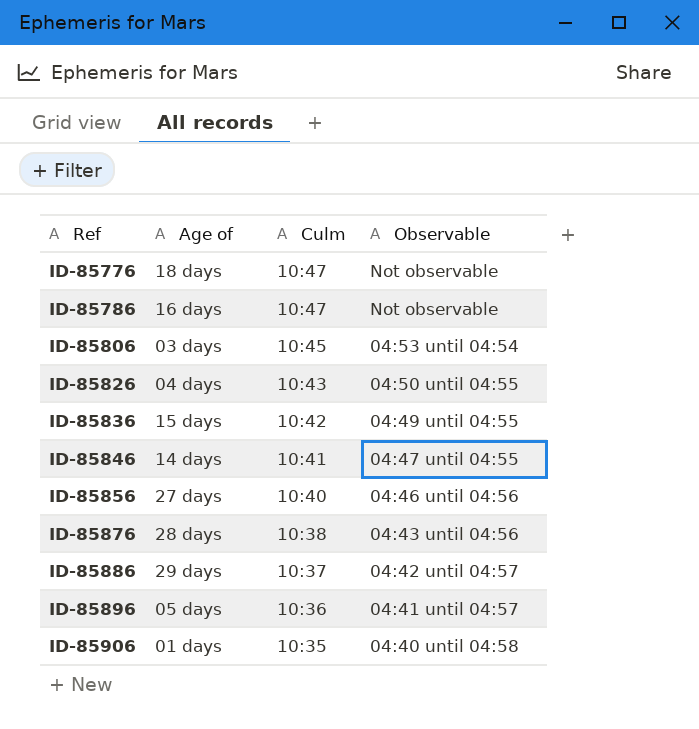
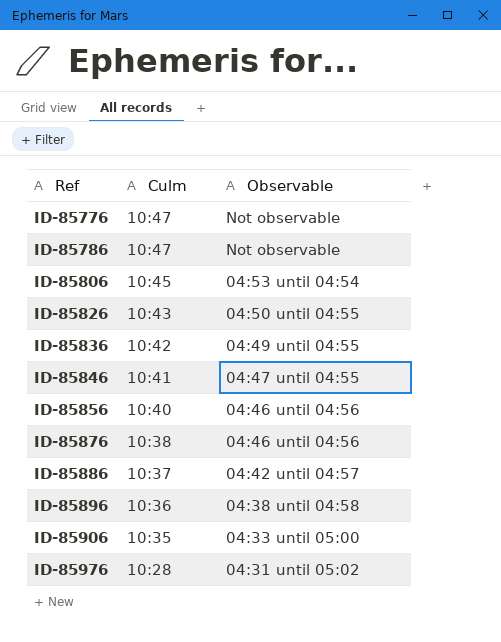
column Age of | position: 2 -> none
ID-85876 | Observable: 04:43 until 04:56 -> 04:46 until 04:56
ID-85896 | Observable: 04:41 until 04:57 -> 04:38 until 04:58
ID-85906 | Observable: 04:40 until 04:58 -> 04:33 until 05:00
row ID-85976: none -> 10:28 | 04:31 until 05:02

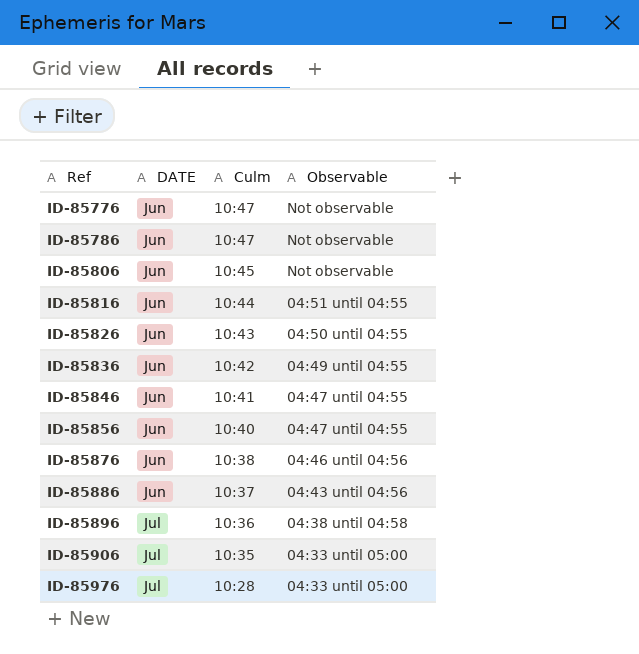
column DATE | position: none -> 2
ID-85806 | Observable: 04:53 until 04:54 -> Not observable
row ID-85816: none -> Jun | 10:44 | 04:51 until 04:55
ID-85856 | Observable: 04:46 until 04:56 -> 04:47 until 04:55
ID-85886 | Observable: 04:42 until 04:57 -> 04:43 until 04:56
ID-85976 | Observable: 04:31 until 05:02 -> 04:33 until 05:00

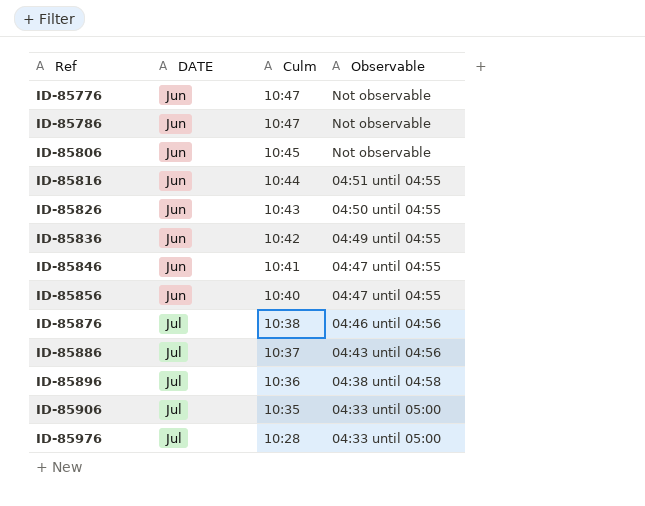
ID-85876 | DATE: Jun -> Jul
ID-85886 | DATE: Jun -> Jul

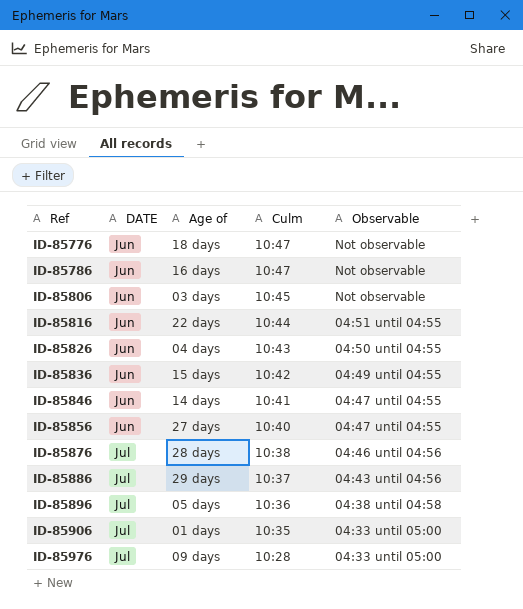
column Age of | position: none -> 3

